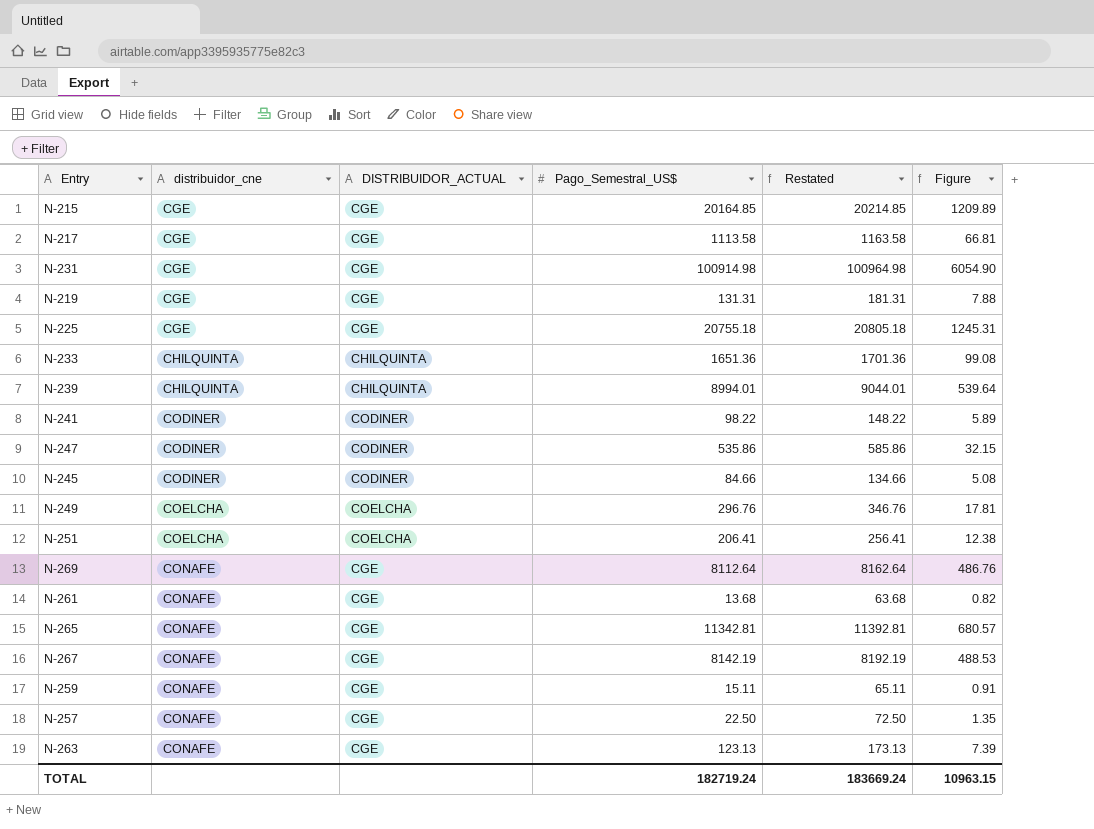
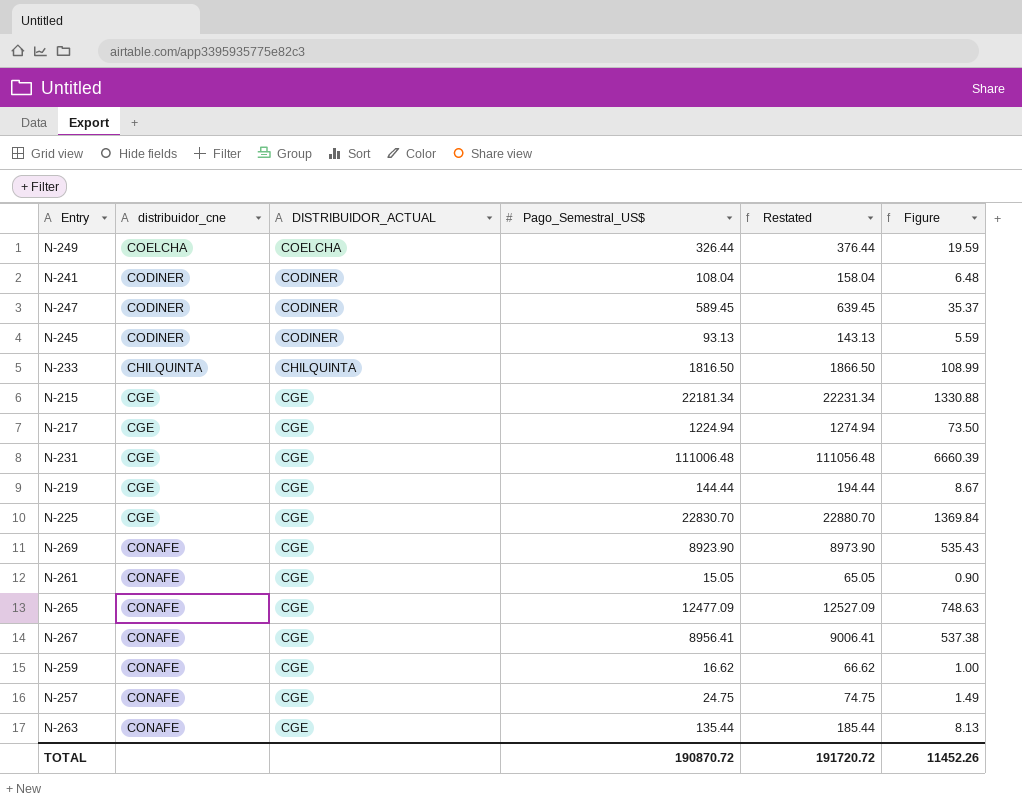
row order: distribuidor_cne ascending -> DISTRIBUIDOR_ACTUAL descending
row N-239: CHILQUINTA | CHILQUINTA | 8994.01 | 9044.01 | 539.64 -> none
row N-251: COELCHA | COELCHA | 206.41 | 256.41 | 12.38 -> none
N-249 | Pago_Semestral_US$: 296.76 -> 326.44
N-249 | Restated: 346.76 -> 376.44
N-249 | Figure: 17.81 -> 19.59
N-241 | Pago_Semestral_US$: 98.22 -> 108.04
N-241 | Restated: 148.22 -> 158.04
N-241 | Figure: 5.89 -> 6.48
N-247 | Pago_Semestral_US$: 535.86 -> 589.45
N-247 | Restated: 585.86 -> 639.45
N-247 | Figure: 32.15 -> 35.37
N-245 | Pago_Semestral_US$: 84.66 -> 93.13
N-245 | Restated: 134.66 -> 143.13
N-245 | Figure: 5.08 -> 5.59
N-233 | Pago_Semestral_US$: 1651.36 -> 1816.50
N-233 | Restated: 1701.36 -> 1866.50
N-233 | Figure: 99.08 -> 108.99
N-215 | Pago_Semestral_US$: 20164.85 -> 22181.34
N-215 | Restated: 20214.85 -> 22231.34
N-215 | Figure: 1209.89 -> 1330.88
N-217 | Pago_Semestral_US$: 1113.58 -> 1224.94
N-217 | Restated: 1163.58 -> 1274.94
N-217 | Figure: 66.81 -> 73.50
N-231 | Pago_Semestral_US$: 100914.98 -> 111006.48
N-231 | Restated: 100964.98 -> 111056.48
N-231 | Figure: 6054.90 -> 6660.39
N-219 | Pago_Semestral_US$: 131.31 -> 144.44
N-219 | Restated: 181.31 -> 194.44
N-219 | Figure: 7.88 -> 8.67
N-225 | Pago_Semestral_US$: 20755.18 -> 22830.70
N-225 | Restated: 20805.18 -> 22880.70
N-225 | Figure: 1245.31 -> 1369.84
N-269 | Pago_Semestral_US$: 8112.64 -> 8923.90
N-269 | Restated: 8162.64 -> 8973.90
N-269 | Figure: 486.76 -> 535.43
N-261 | Pago_Semestral_US$: 13.68 -> 15.05
N-261 | Restated: 63.68 -> 65.05
N-261 | Figure: 0.82 -> 0.90
N-265 | Pago_Semestral_US$: 11342.81 -> 12477.09
N-265 | Restated: 11392.81 -> 12527.09
N-265 | Figure: 680.57 -> 748.63
N-267 | Pago_Semestral_US$: 8142.19 -> 8956.41
N-267 | Restated: 8192.19 -> 9006.41
N-267 | Figure: 488.53 -> 537.38
N-259 | Pago_Semestral_US$: 15.11 -> 16.62
N-259 | Restated: 65.11 -> 66.62
N-259 | Figure: 0.91 -> 1.00
N-257 | Pago_Semestral_US$: 22.50 -> 24.75
N-257 | Restated: 72.50 -> 74.75
N-257 | Figure: 1.35 -> 1.49
N-263 | Pago_Semestral_US$: 123.13 -> 135.44
N-263 | Restated: 173.13 -> 185.44
N-263 | Figure: 7.39 -> 8.13
TOTAL | Pago_Semestral_US$: 182719.24 -> 190870.72
TOTAL | Restated: 183669.24 -> 191720.72
TOTAL | Figure: 10963.15 -> 11452.26

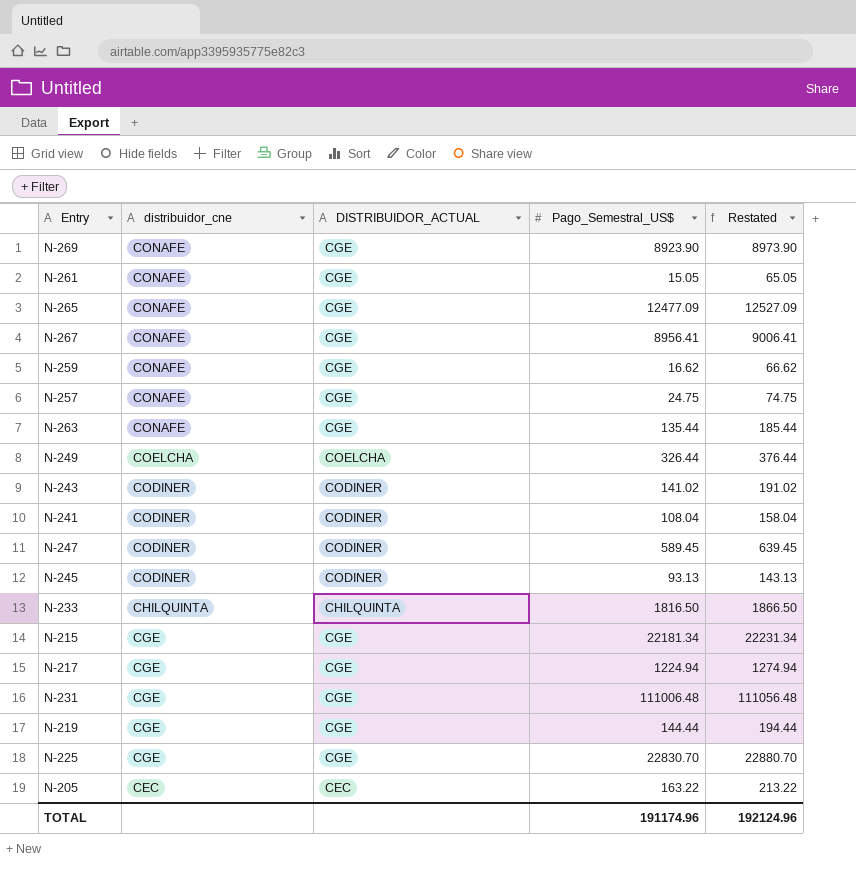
row order: DISTRIBUIDOR_ACTUAL descending -> distribuidor_cne descending
column Figure | formula: [Pago_Semestral_US$] * 0.06 -> none
row N-243: none -> CODINER | CODINER | 141.02 | 191.02
row N-205: none -> CEC | CEC | 163.22 | 213.22
TOTAL | Pago_Semestral_US$: 190870.72 -> 191174.96
TOTAL | Restated: 191720.72 -> 192124.96

